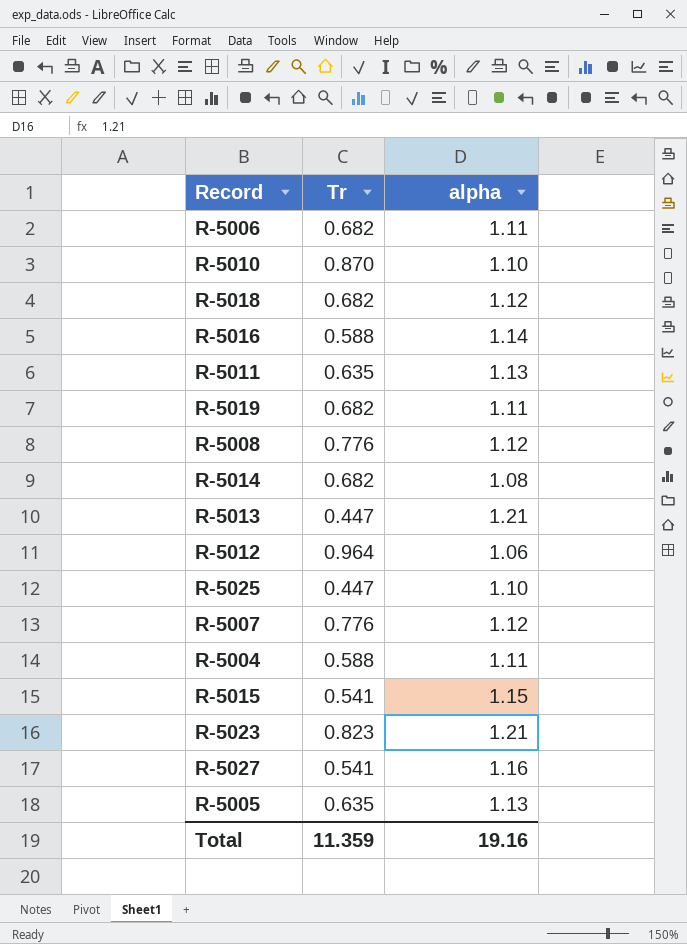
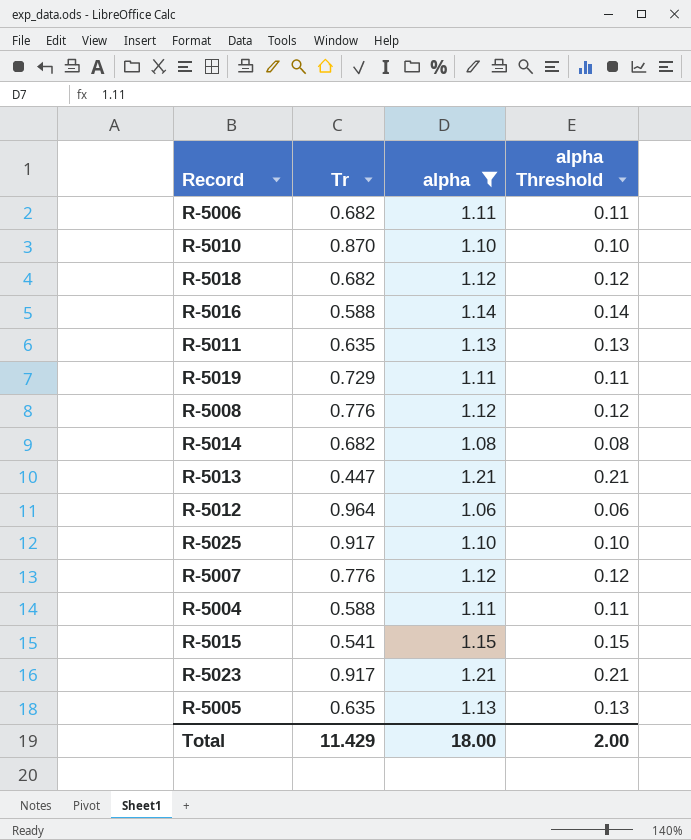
filter: none -> alpha != 1.16
column alpha Threshold | formula: none -> [alpha] - 1
R-5019 | Tr: 0.682 -> 0.729
R-5025 | Tr: 0.447 -> 0.917
R-5023 | Tr: 0.823 -> 0.917
Total | Tr: 11.359 -> 11.429
Total | alpha: 19.16 -> 18.00

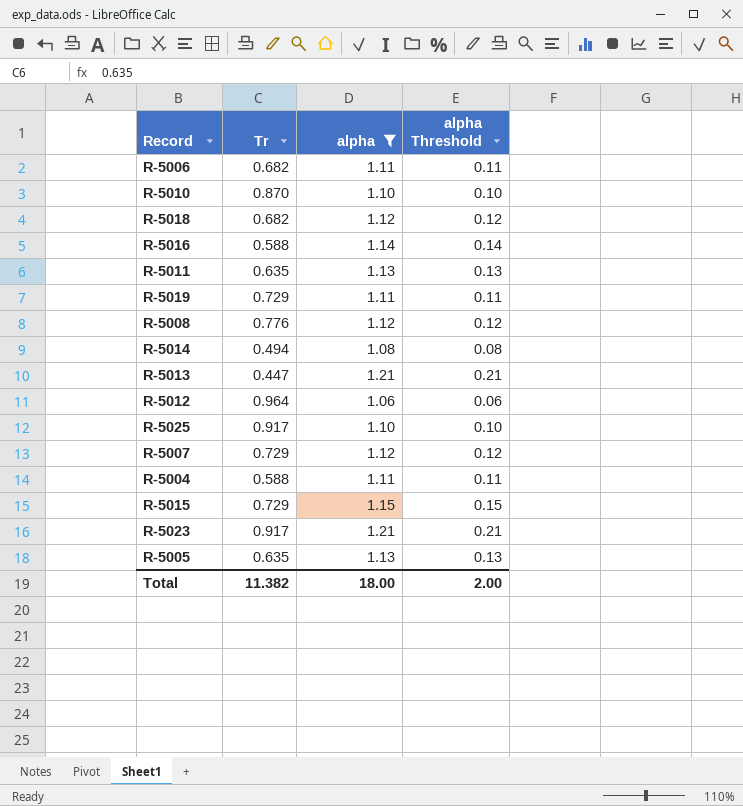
R-5014 | Tr: 0.682 -> 0.494
R-5007 | Tr: 0.776 -> 0.729
R-5015 | Tr: 0.541 -> 0.729
Total | Tr: 11.429 -> 11.382

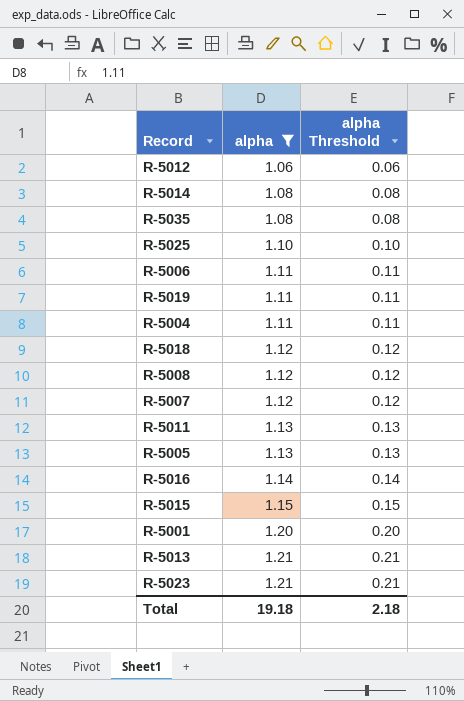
row order: none -> alpha ascending
column Tr | position: 2 -> none
row R-5010: 0.870 | 1.10 | 0.10 -> none
row R-5035: none -> 1.08 | 0.08
row R-5001: none -> 1.20 | 0.20
Total | alpha: 18.00 -> 19.18
Total | alpha Threshold: 2.00 -> 2.18

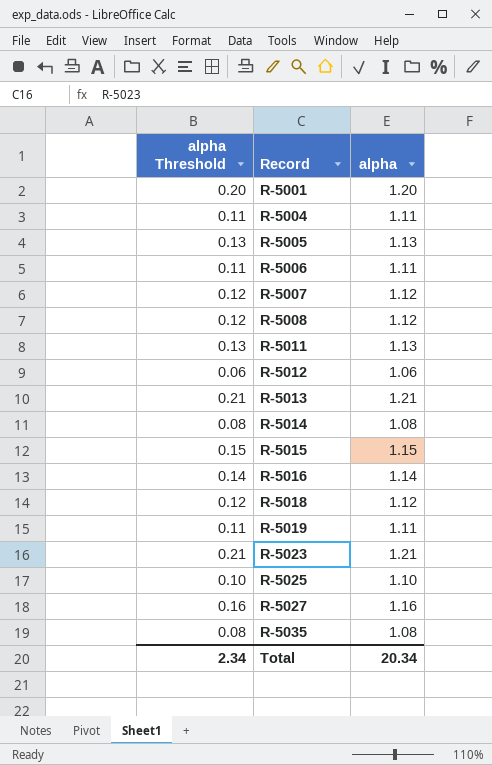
filter: alpha != 1.16 -> none
row order: alpha ascending -> Record ascending
column alpha Threshold | position: 3 -> 1
Total | alpha Threshold: 2.18 -> 2.34
Total | alpha: 19.18 -> 20.34

